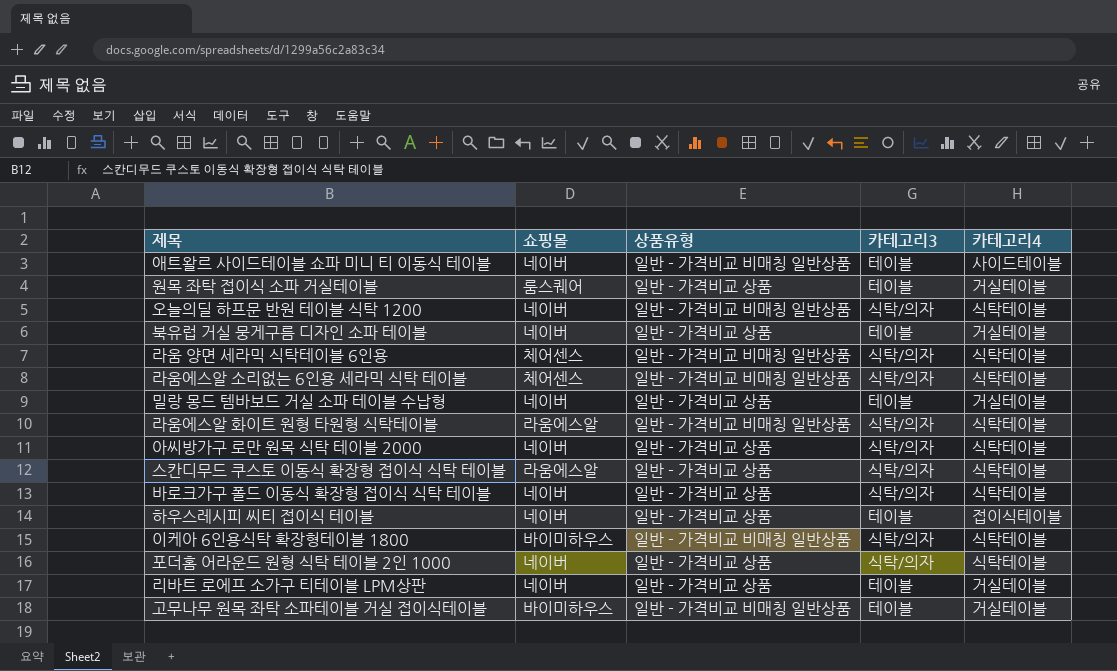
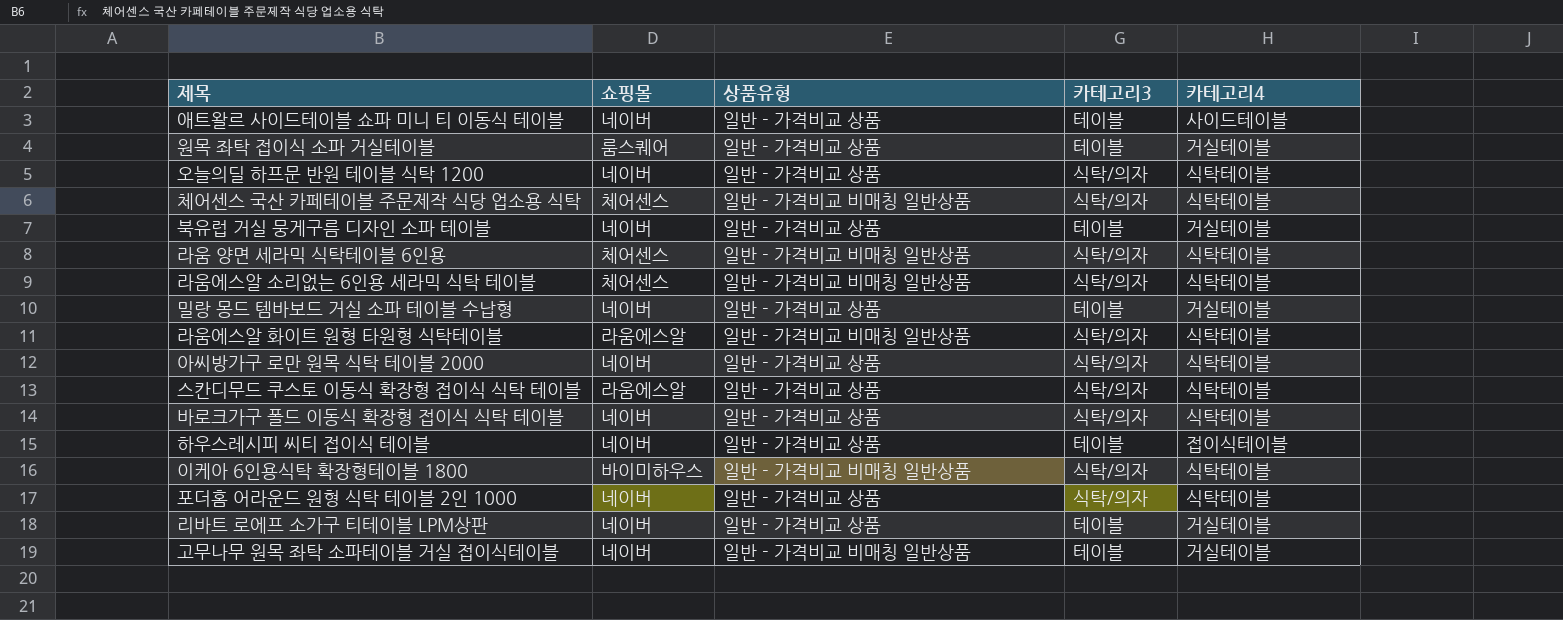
애트왈르 사이드테이블 쇼파 미니 티 이동식 테이블 | 상품유형: 일반 - 가격비교 비매칭 일반상품 -> 일반 - 가격비교 상품
오늘의딜 하프문 반원 테이블 식탁 1200 | 상품유형: 일반 - 가격비교 비매칭 일반상품 -> 일반 - 가격비교 상품
row 체어센스 국산 카페테이블 주문제작 식당 업소용 식탁: none -> 체어센스 | 일반 - 가격비교 비매칭 일반상품 | 식탁/의자 | 식탁테이블
고무나무 원목 좌탁 소파테이블 거실 접이식테이블 | 쇼핑몰: 바이미하우스 -> 네이버

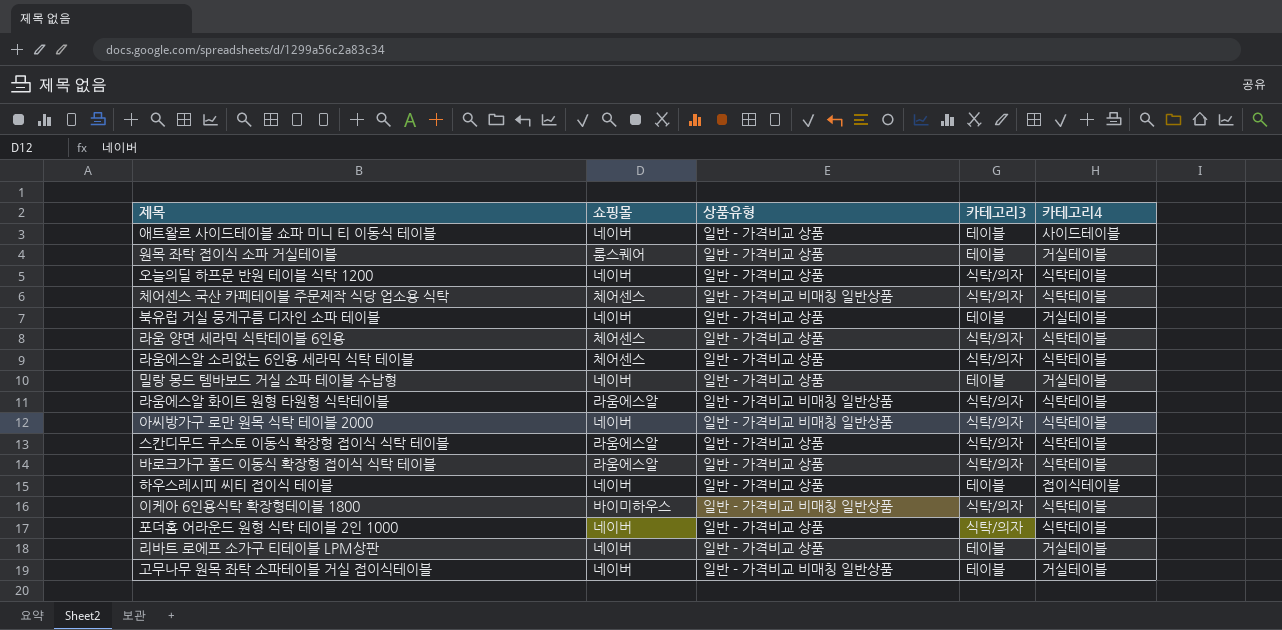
라움 양면 세라믹 식탁테이블 6인용 | 상품유형: 일반 - 가격비교 비매칭 일반상품 -> 일반 - 가격비교 상품
라움에스알 소리없는 6인용 세라믹 식탁 테이블 | 상품유형: 일반 - 가격비교 비매칭 일반상품 -> 일반 - 가격비교 상품
아씨방가구 로만 원목 식탁 테이블 2000 | 상품유형: 일반 - 가격비교 상품 -> 일반 - 가격비교 비매칭 일반상품
바로크가구 폴드 이동식 확장형 접이식 식탁 테이블 | 쇼핑몰: 네이버 -> 라움에스알

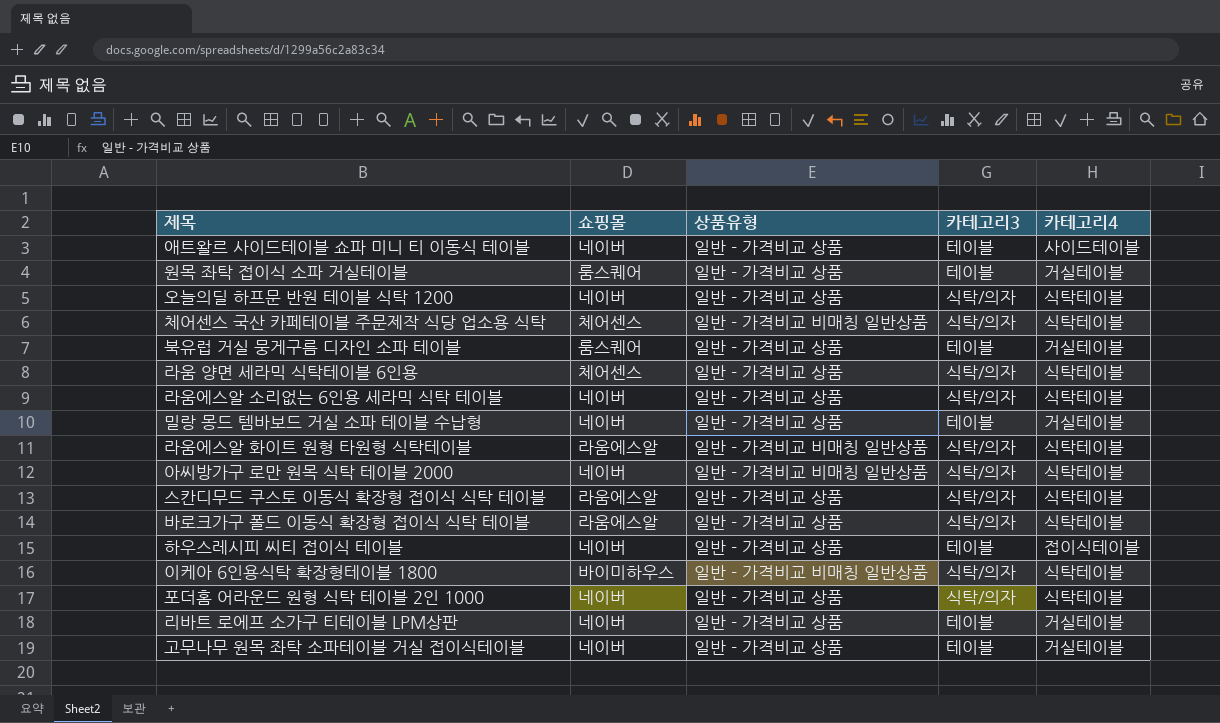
북유럽 거실 뭉게구름 디자인 소파 테이블 | 쇼핑몰: 네이버 -> 룸스퀘어
라움에스알 소리없는 6인용 세라믹 식탁 테이블 | 쇼핑몰: 체어센스 -> 네이버
고무나무 원목 좌탁 소파테이블 거실 접이식테이블 | 상품유형: 일반 - 가격비교 비매칭 일반상품 -> 일반 - 가격비교 상품

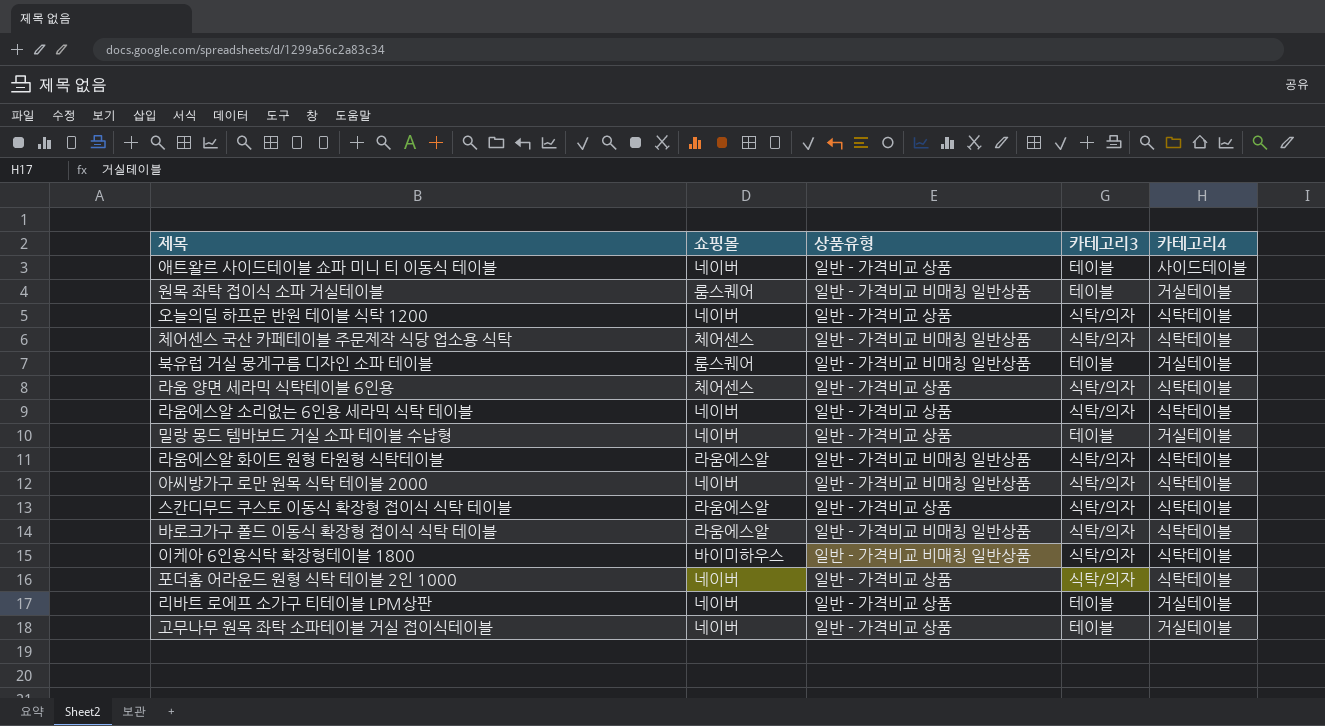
row 하우스레시피 씨티 접이식 테이블: 네이버 | 일반 - 가격비교 상품 | 테이블 | 접이식테이블 -> none
원목 좌탁 접이식 소파 거실테이블 | 상품유형: 일반 - 가격비교 상품 -> 일반 - 가격비교 비매칭 일반상품
북유럽 거실 뭉게구름 디자인 소파 테이블 | 상품유형: 일반 - 가격비교 상품 -> 일반 - 가격비교 비매칭 일반상품
바로크가구 폴드 이동식 확장형 접이식 식탁 테이블 | 상품유형: 일반 - 가격비교 상품 -> 일반 - 가격비교 비매칭 일반상품

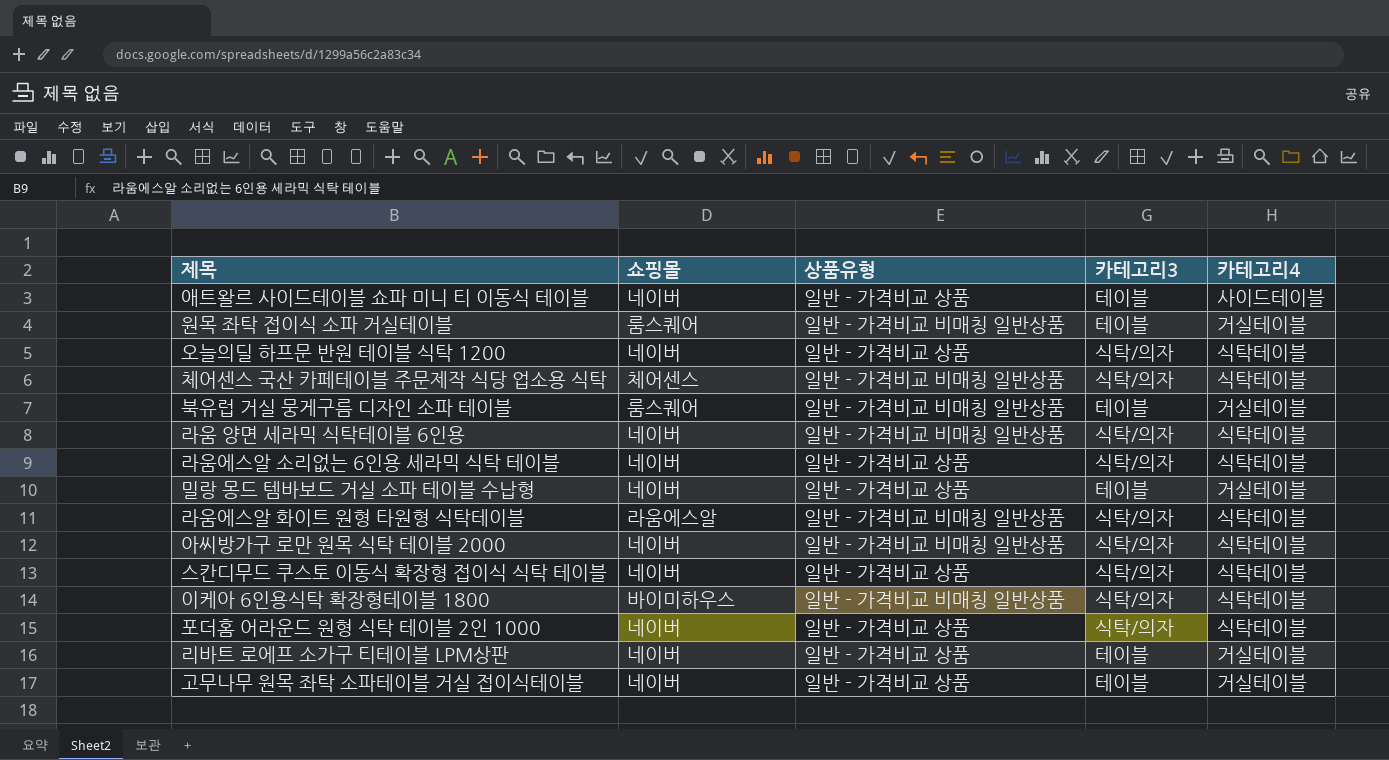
row 바로크가구 폴드 이동식 확장형 접이식 식탁 테이블: 라움에스알 | 일반 - 가격비교 비매칭 일반상품 | 식탁/의자 | 식탁테이블 -> none
라움 양면 세라믹 식탁테이블 6인용 | 쇼핑몰: 체어센스 -> 네이버
라움 양면 세라믹 식탁테이블 6인용 | 상품유형: 일반 - 가격비교 상품 -> 일반 - 가격비교 비매칭 일반상품
스칸디무드 쿠스토 이동식 확장형 접이식 식탁 테이블 | 쇼핑몰: 라움에스알 -> 네이버

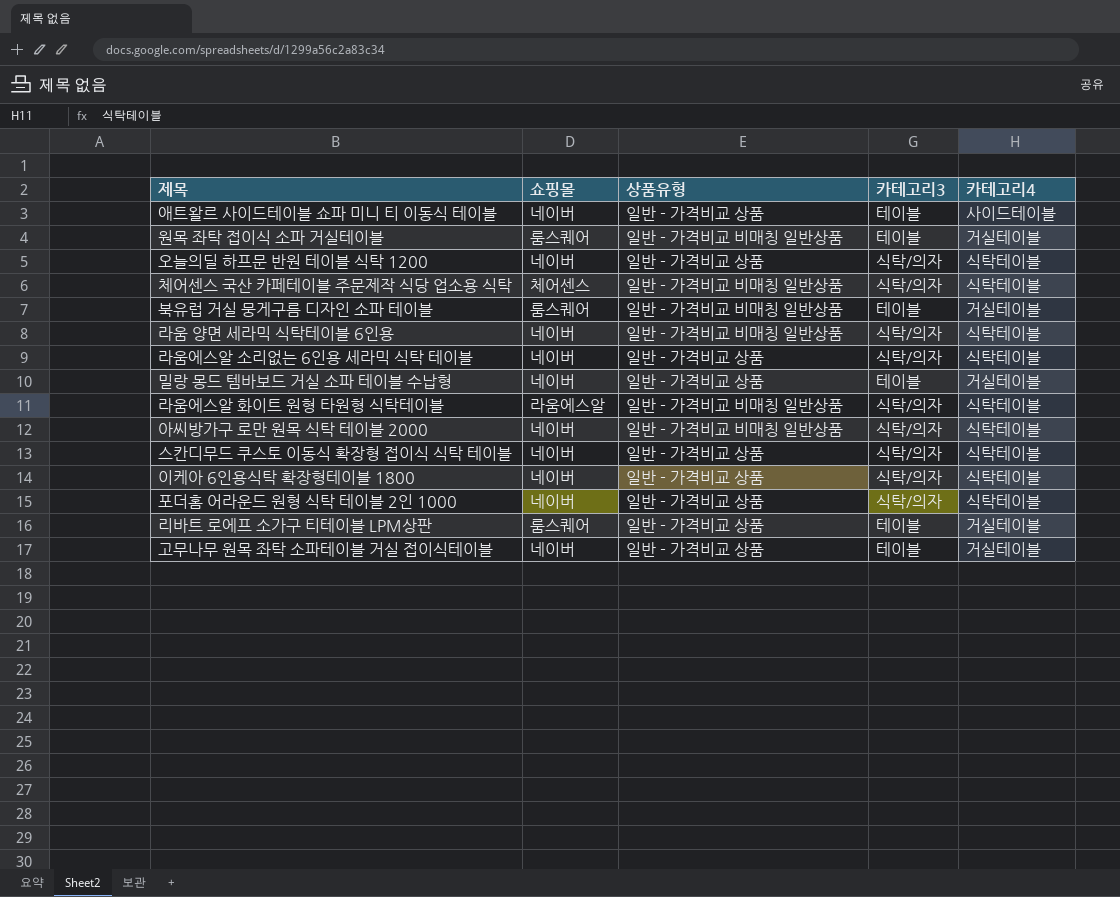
이케아 6인용식탁 확장형테이블 1800 | 쇼핑몰: 바이미하우스 -> 네이버
이케아 6인용식탁 확장형테이블 1800 | 상품유형: 일반 - 가격비교 비매칭 일반상품 -> 일반 - 가격비교 상품
리바트 로에프 소가구 티테이블 LPM상판 | 쇼핑몰: 네이버 -> 룸스퀘어

